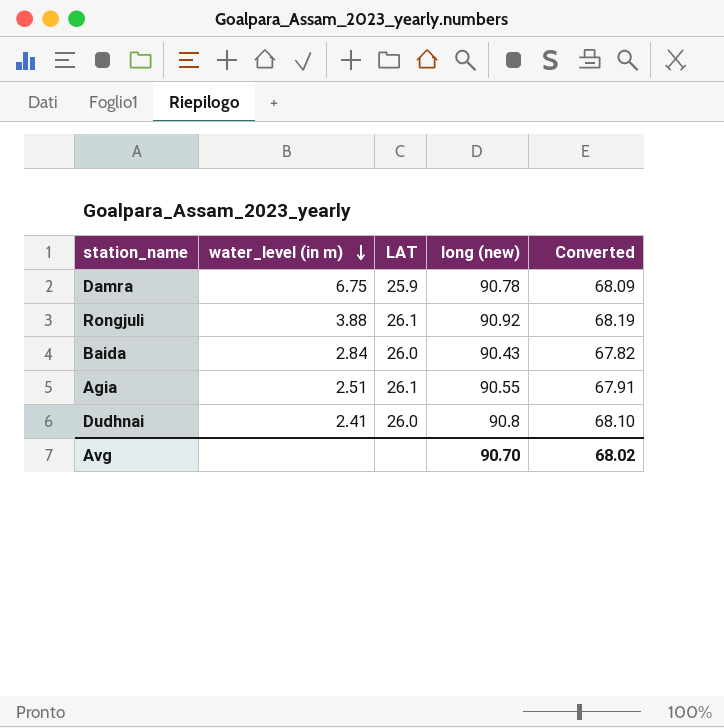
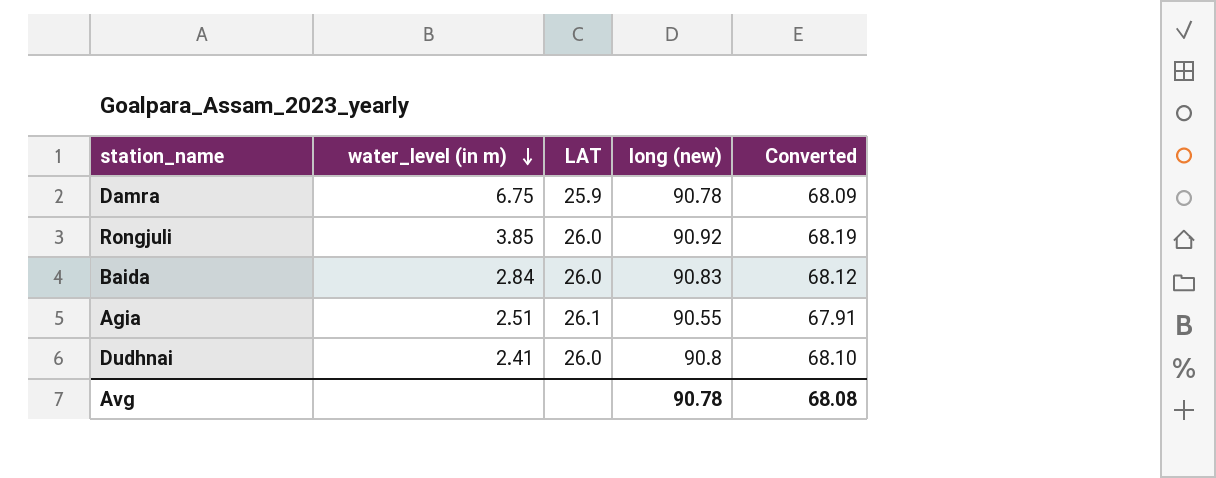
Rongjuli | water_level (in m): 3.88 -> 3.85
Rongjuli | LAT: 26.1 -> 26.0
Baida | long (new): 90.43 -> 90.83
Baida | Converted: 67.82 -> 68.12
Avg | long (new): 90.70 -> 90.78
Avg | Converted: 68.02 -> 68.08

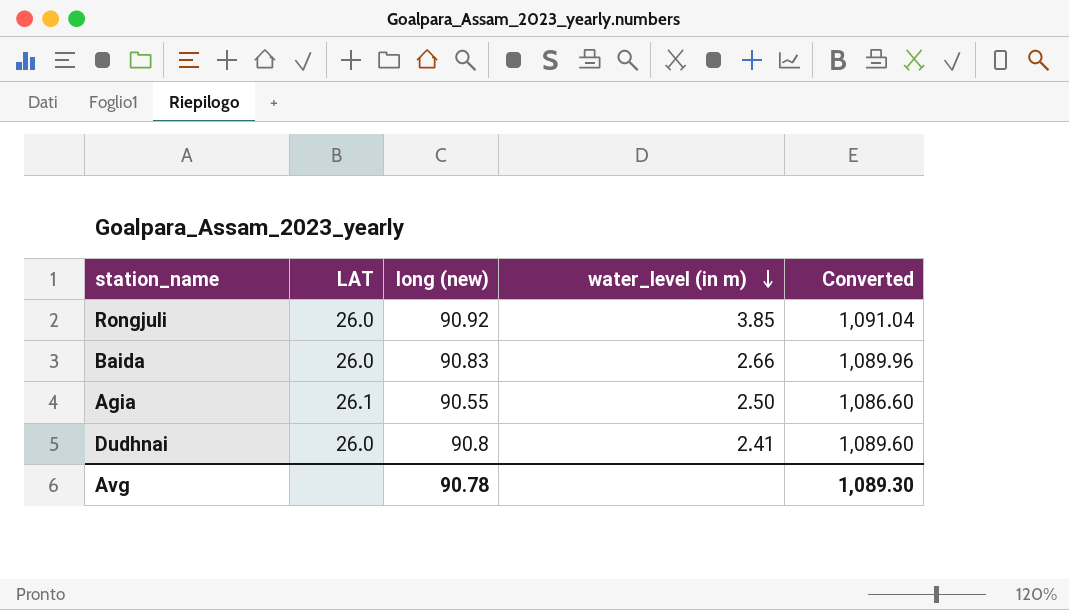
column water_level (in m) | position: 2 -> 4
column Converted | formula: [long (new)] * 0.75 -> [long (new)] * 12
row Damra: 6.75 | 25.9 | 90.78 | 68.09 -> none
Baida | water_level (in m): 2.84 -> 2.66
Agia | water_level (in m): 2.51 -> 2.50
Avg | Converted: 68.08 -> 1,089.30

